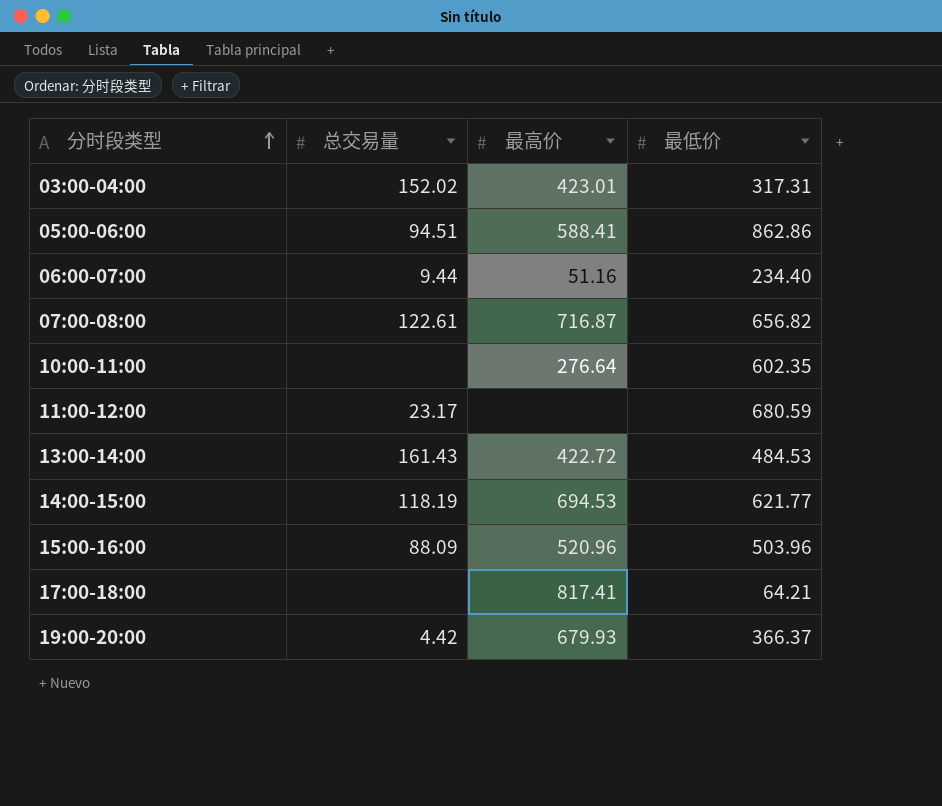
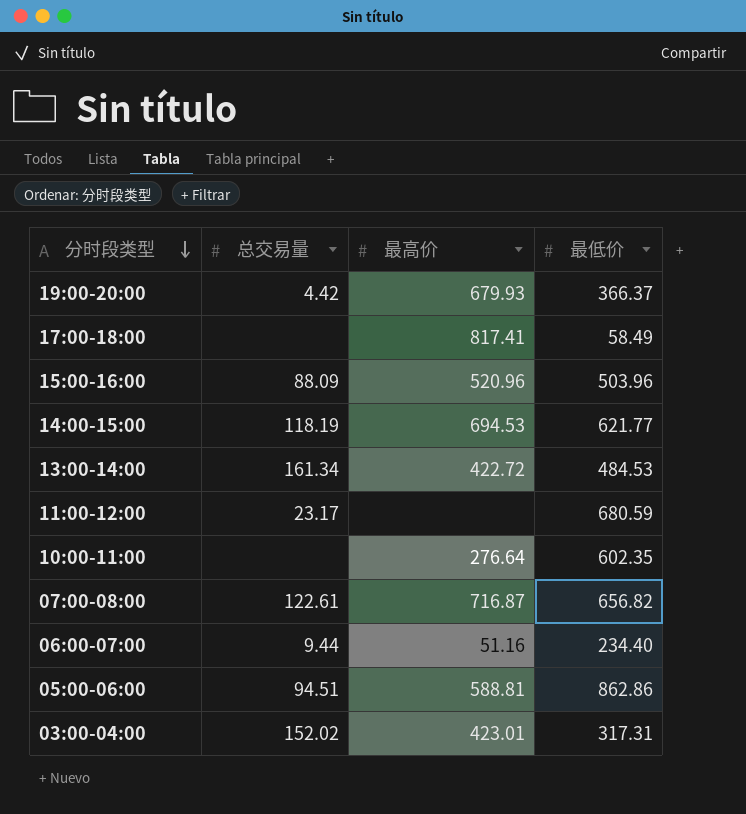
row order: 分时段类型 ascending -> 分时段类型 descending
17:00-18:00 | 最低价: 64.21 -> 58.49
13:00-14:00 | 总交易量: 161.43 -> 161.34
05:00-06:00 | 最高价: 588.41 -> 588.81

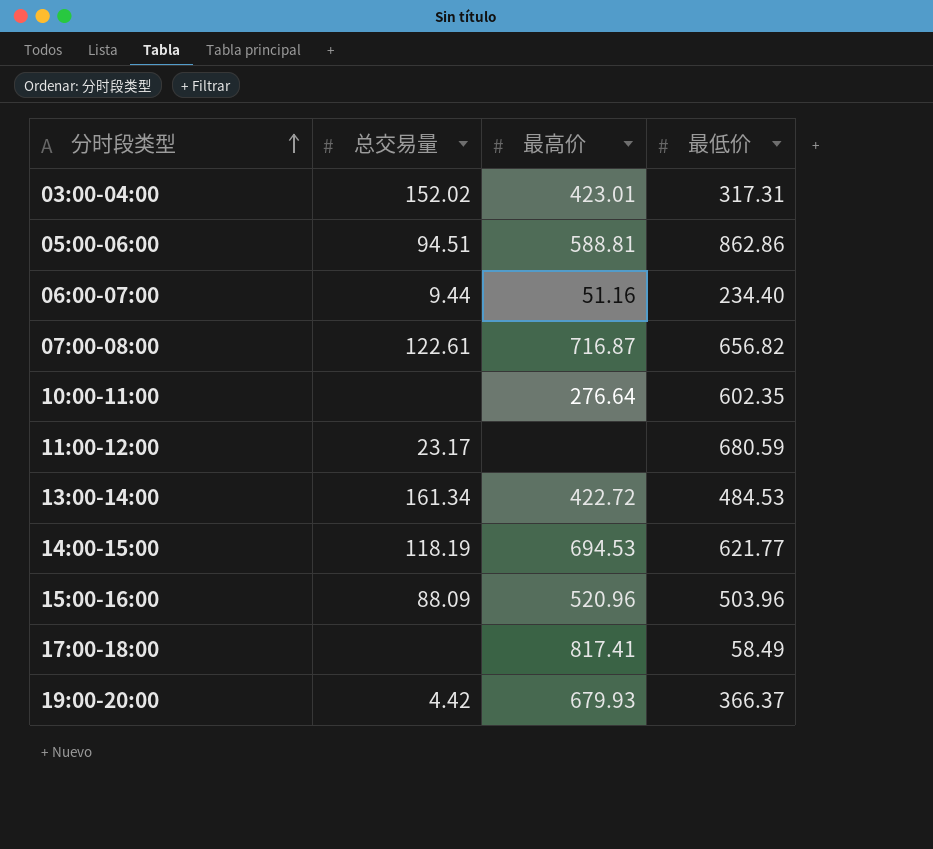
row order: 分时段类型 descending -> 分时段类型 ascending

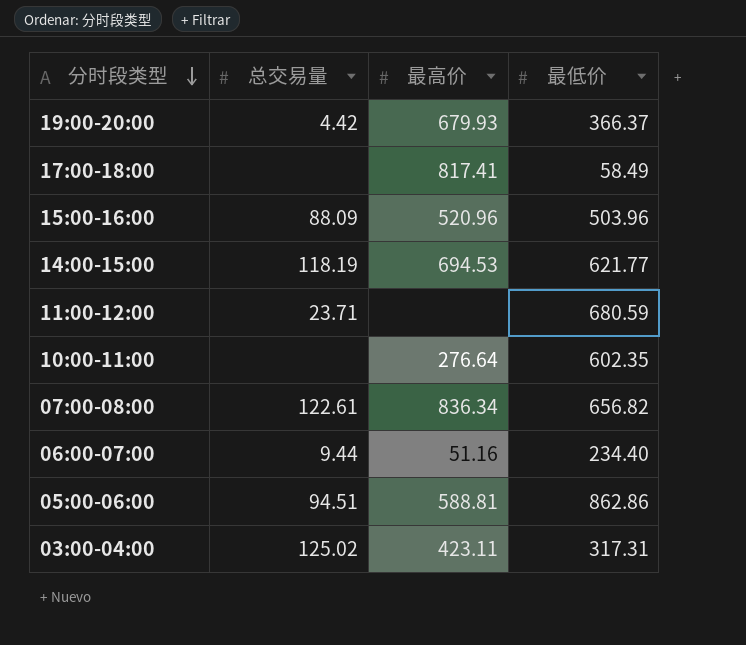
row order: 分时段类型 ascending -> 分时段类型 descending
row 13:00-14:00: 161.34 | 422.72 | 484.53 -> none
11:00-12:00 | 总交易量: 23.17 -> 23.71
07:00-08:00 | 最高价: 716.87 -> 836.34
03:00-04:00 | 总交易量: 152.02 -> 125.02
03:00-04:00 | 最高价: 423.01 -> 423.11

